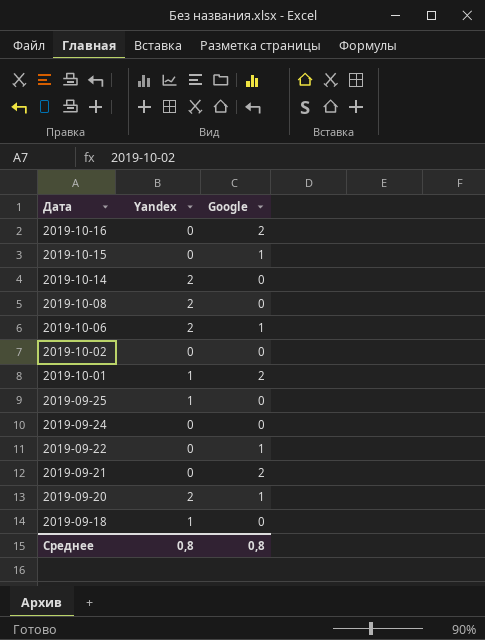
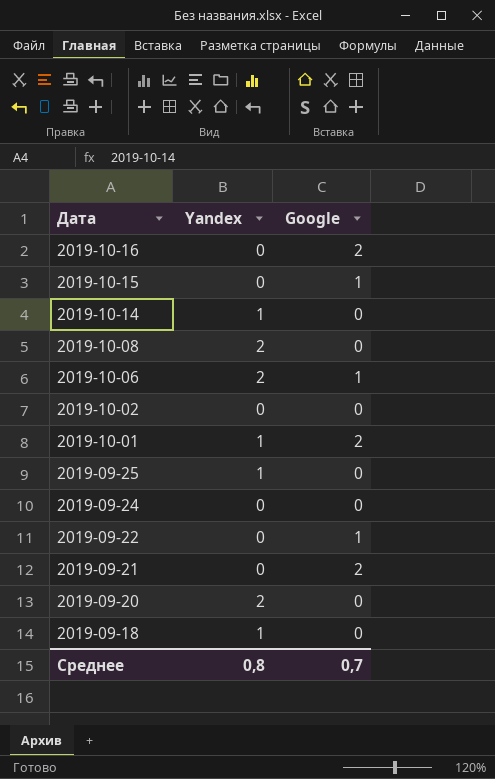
2019-10-14 | Yandex: 2 -> 1
2019-09-20 | Google: 1 -> 0
Среднее | Google: 0,8 -> 0,7

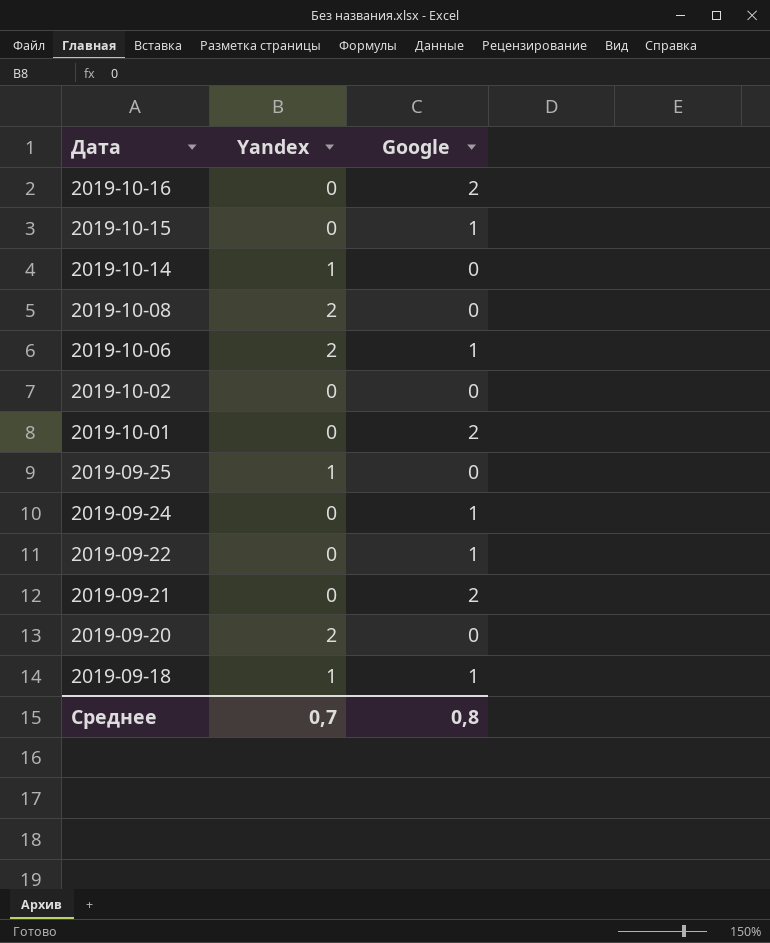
2019-10-01 | Yandex: 1 -> 0
2019-09-24 | Google: 0 -> 1
2019-09-18 | Google: 0 -> 1
Среднее | Yandex: 0,8 -> 0,7
Среднее | Google: 0,7 -> 0,8

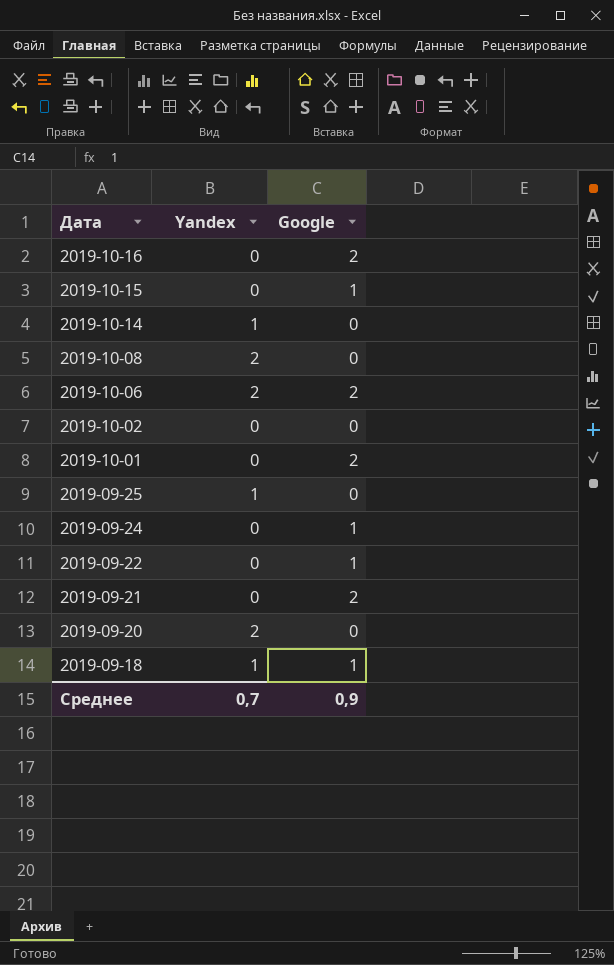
2019-10-06 | Google: 1 -> 2
Среднее | Google: 0,8 -> 0,9

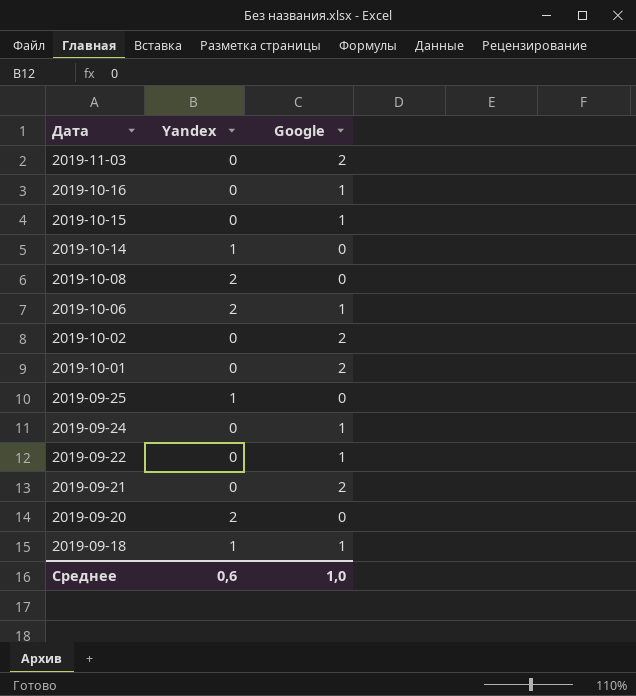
row 2019-11-03: none -> 0 | 2
2019-10-16 | Google: 2 -> 1
2019-10-06 | Google: 2 -> 1
2019-10-02 | Google: 0 -> 2
Среднее | Yandex: 0,7 -> 0,6
Среднее | Google: 0,9 -> 1,0

